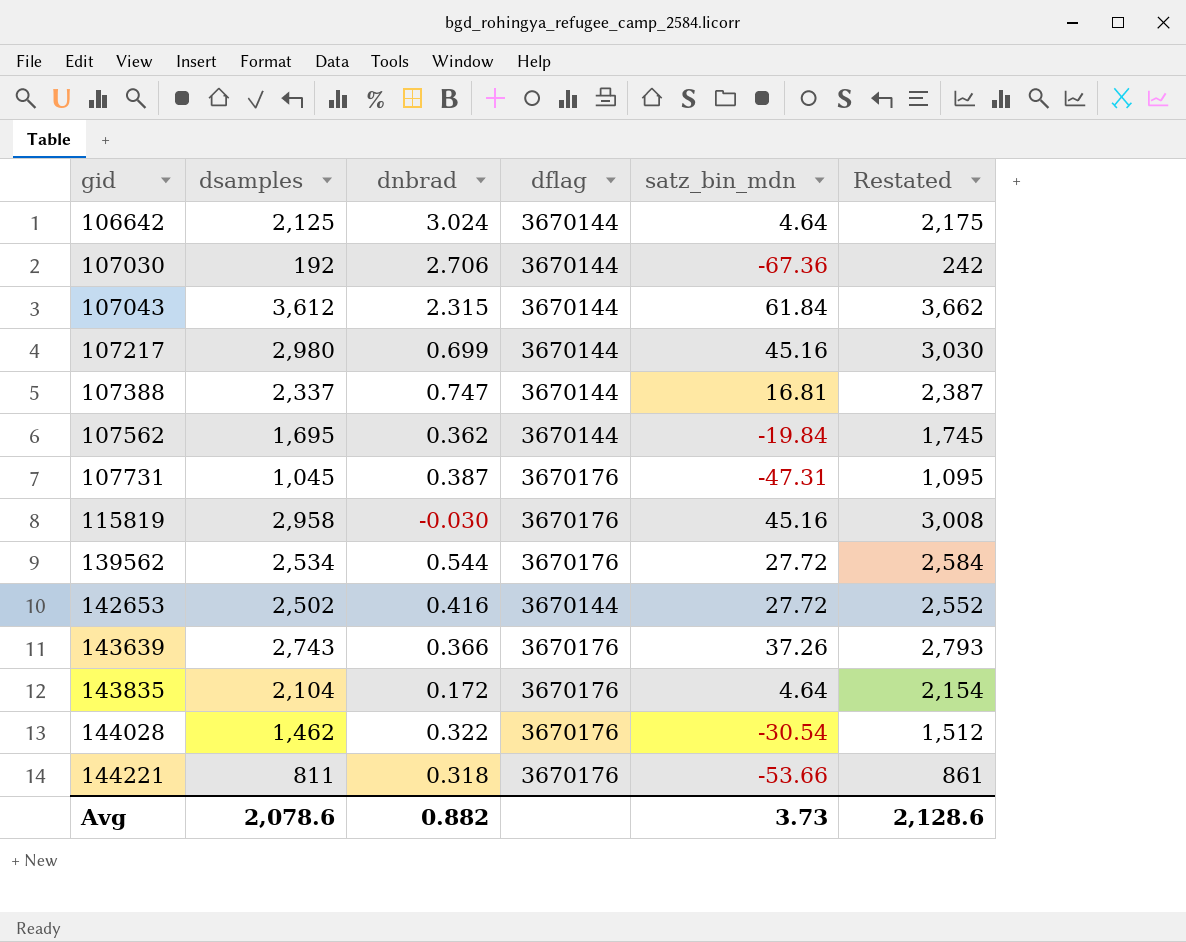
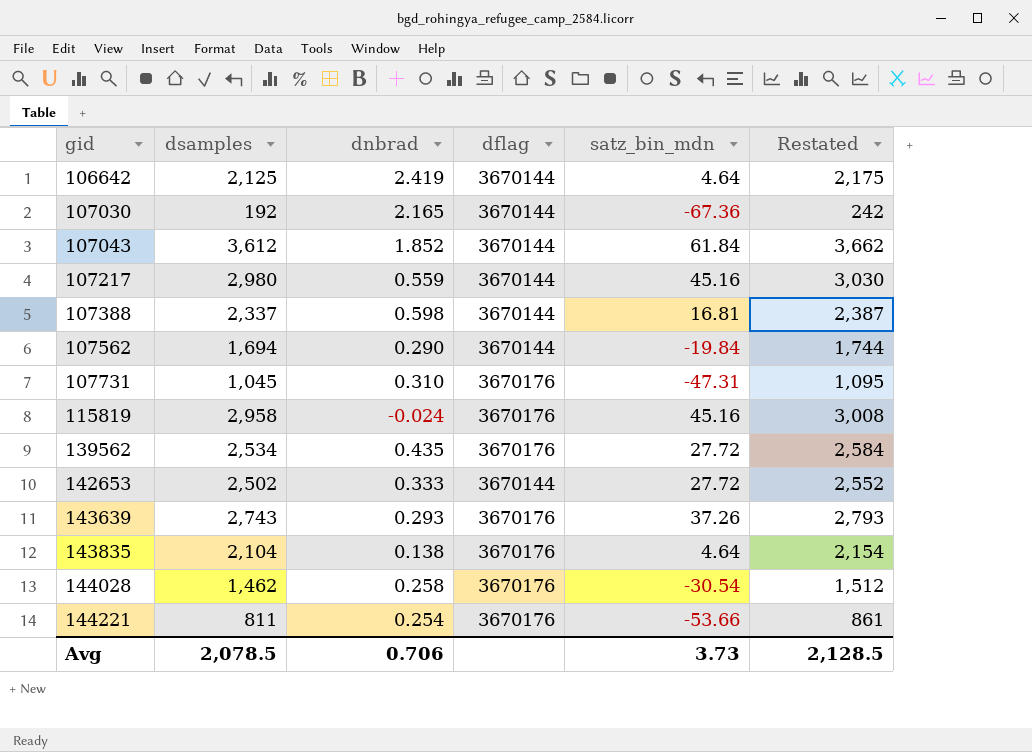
106642 | dnbrad: 3.024 -> 2.419
107030 | dnbrad: 2.706 -> 2.165
107043 | dnbrad: 2.315 -> 1.852
107217 | dnbrad: 0.699 -> 0.559
107388 | dnbrad: 0.747 -> 0.598
107562 | dsamples: 1,695 -> 1,694
107562 | dnbrad: 0.362 -> 0.290
107562 | Restated: 1,745 -> 1,744
107731 | dnbrad: 0.387 -> 0.310
115819 | dnbrad: -0.030 -> -0.024
139562 | dnbrad: 0.544 -> 0.435
142653 | dnbrad: 0.416 -> 0.333
143639 | dnbrad: 0.366 -> 0.293
143835 | dnbrad: 0.172 -> 0.138
144028 | dnbrad: 0.322 -> 0.258
144221 | dnbrad: 0.318 -> 0.254
Avg | dsamples: 2,078.6 -> 2,078.5
Avg | dnbrad: 0.882 -> 0.706
Avg | Restated: 2,128.6 -> 2,128.5

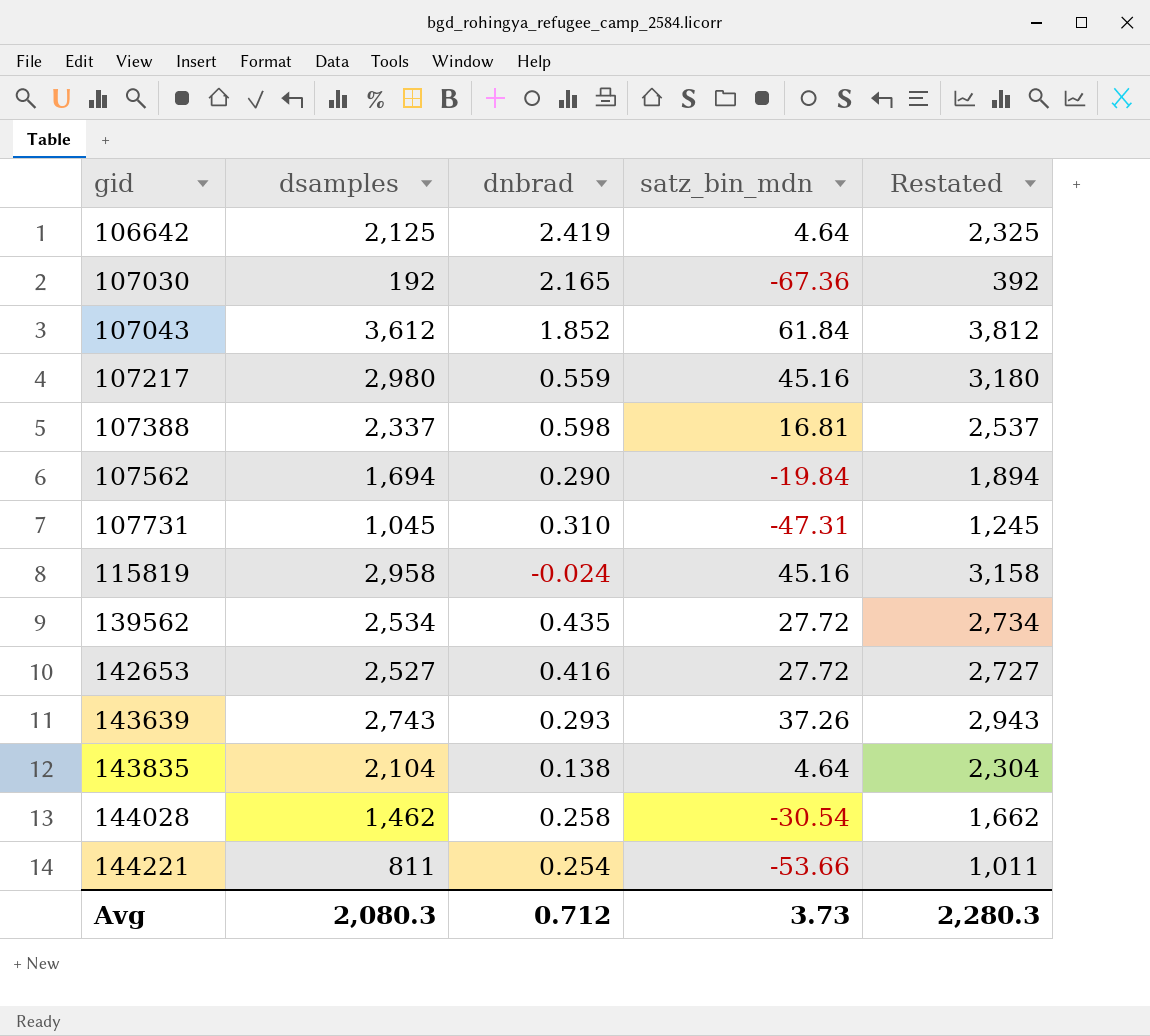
column dflag | position: 4 -> none
column Restated | formula: [dsamples] + 50 -> [dsamples] + 200
142653 | dsamples: 2,502 -> 2,527
142653 | dnbrad: 0.333 -> 0.416
Avg | dsamples: 2,078.5 -> 2,080.3
Avg | dnbrad: 0.706 -> 0.712
Avg | Restated: 2,128.5 -> 2,280.3

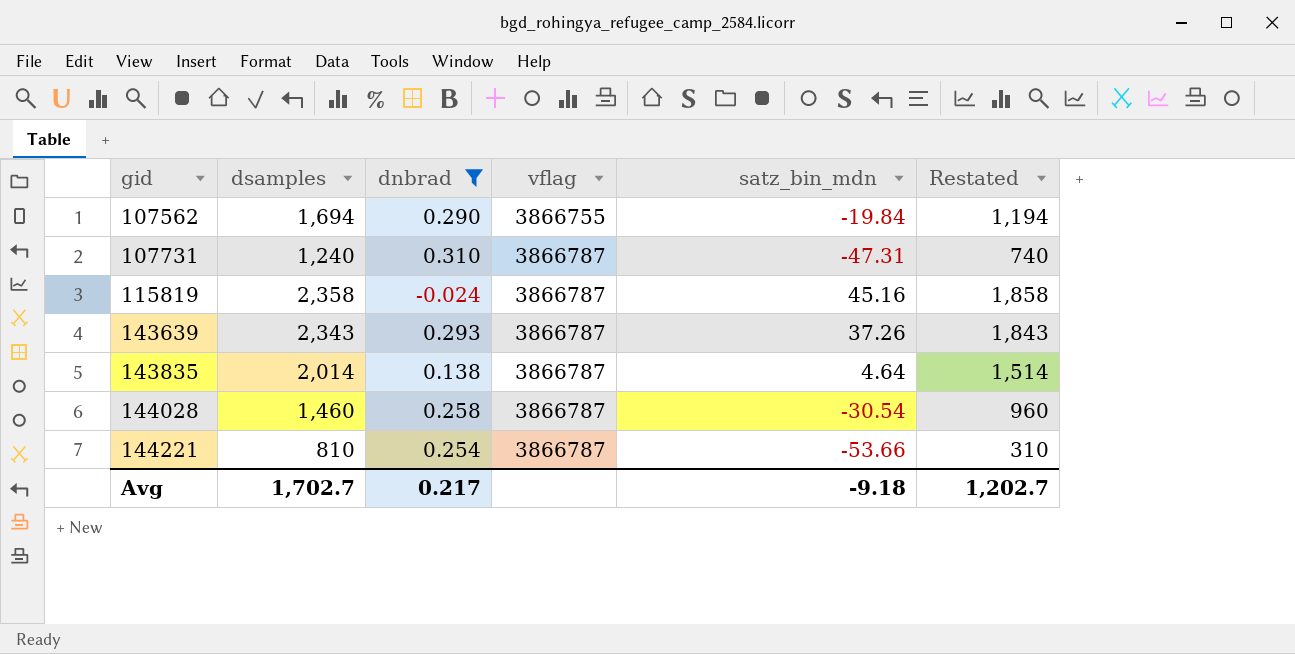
filter: none -> dnbrad <= 0.310
column vflag | position: none -> 4
column Restated | formula: [dsamples] + 200 -> [dsamples] - 500
107731 | dsamples: 1,045 -> 1,240
115819 | dsamples: 2,958 -> 2,358
143639 | dsamples: 2,743 -> 2,343
143835 | dsamples: 2,104 -> 2,014
144028 | dsamples: 1,462 -> 1,460
144221 | dsamples: 811 -> 810
Avg | dsamples: 2,080.3 -> 1,702.7
Avg | dnbrad: 0.712 -> 0.217
Avg | satz_bin_mdn: 3.73 -> -9.18
Avg | Restated: 2,280.3 -> 1,202.7

